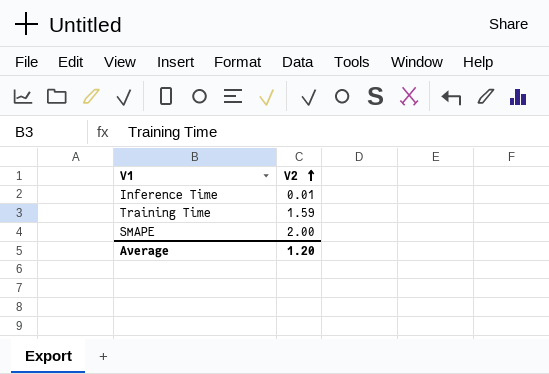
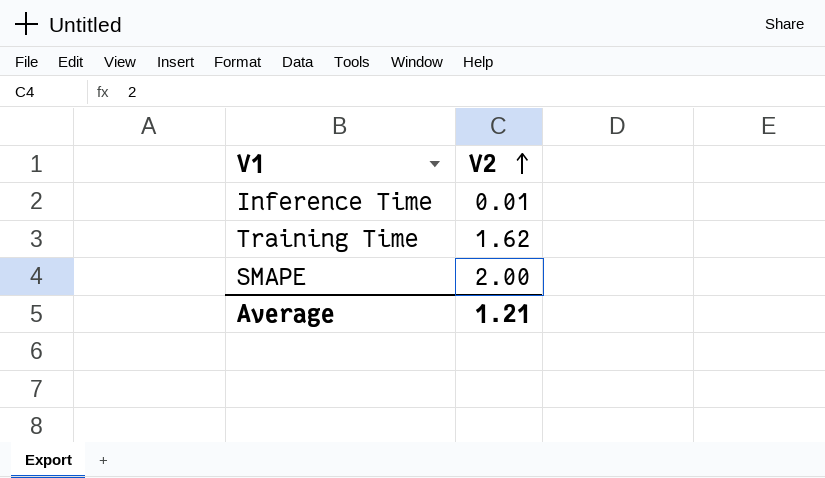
Training Time | V2: 1.59 -> 1.62
Average | V2: 1.20 -> 1.21

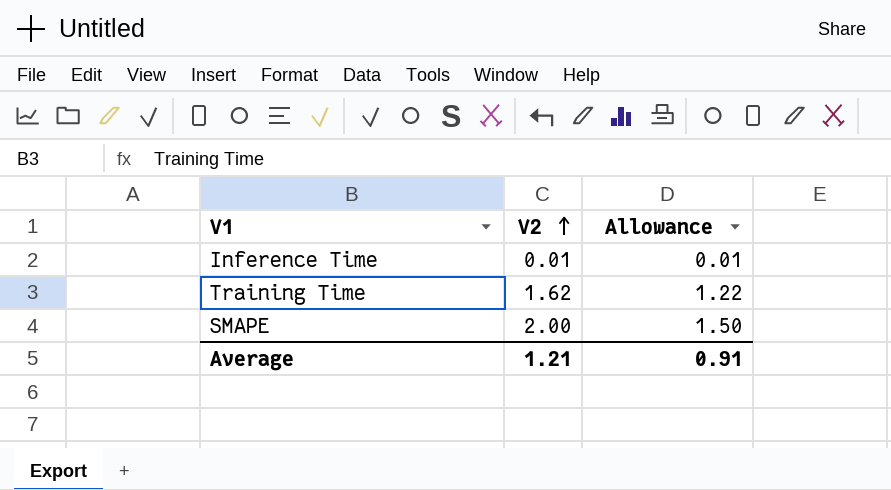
column Allowance | formula: none -> [V2] * 0.75

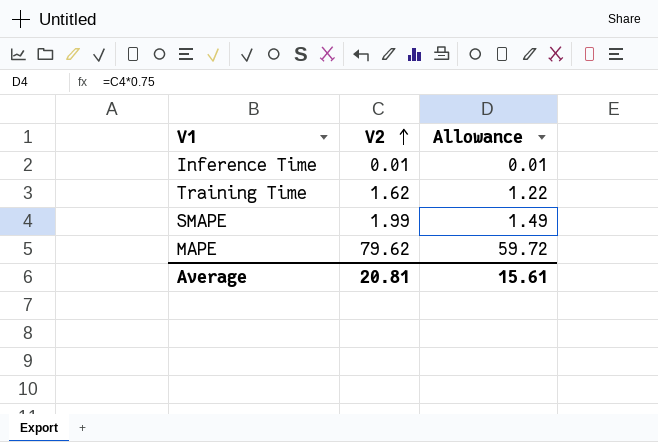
SMAPE | V2: 2.00 -> 1.99
SMAPE | Allowance: 1.50 -> 1.49
row MAPE: none -> 79.62 | 59.72
Average | V2: 1.21 -> 20.81
Average | Allowance: 0.91 -> 15.61

